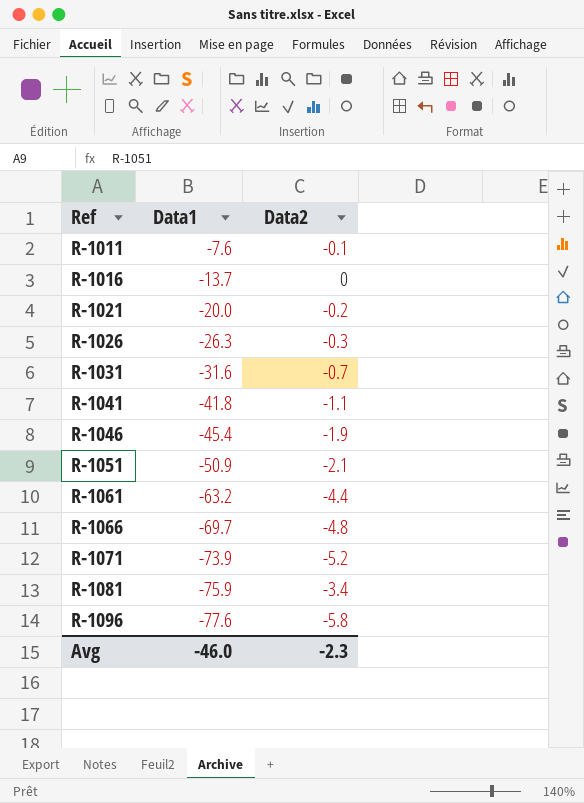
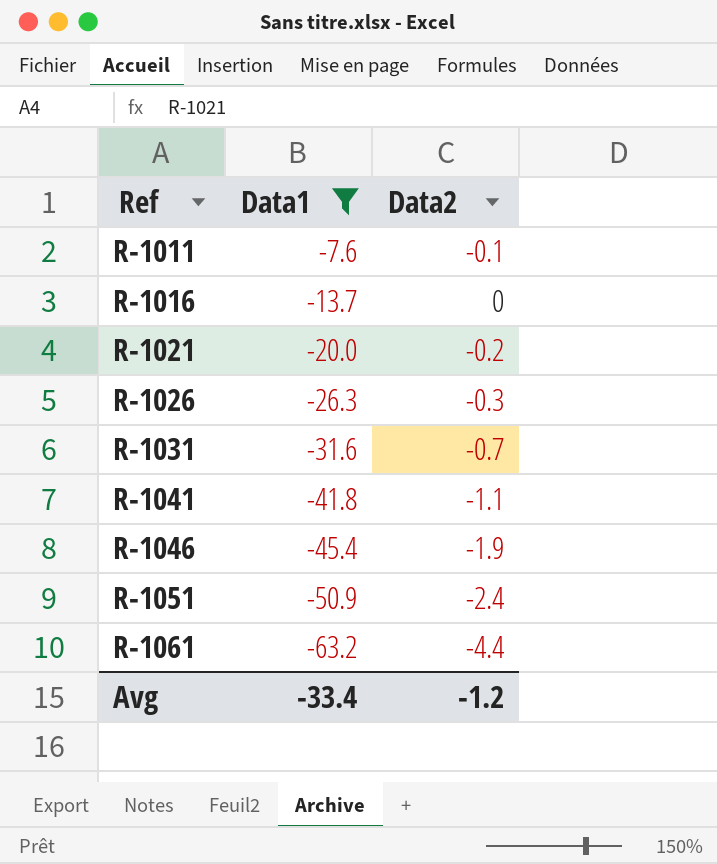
filter: none -> Data1 >= -63.2
R-1051 | Data2: -2.1 -> -2.4
Avg | Data1: -46.0 -> -33.4
Avg | Data2: -2.3 -> -1.2

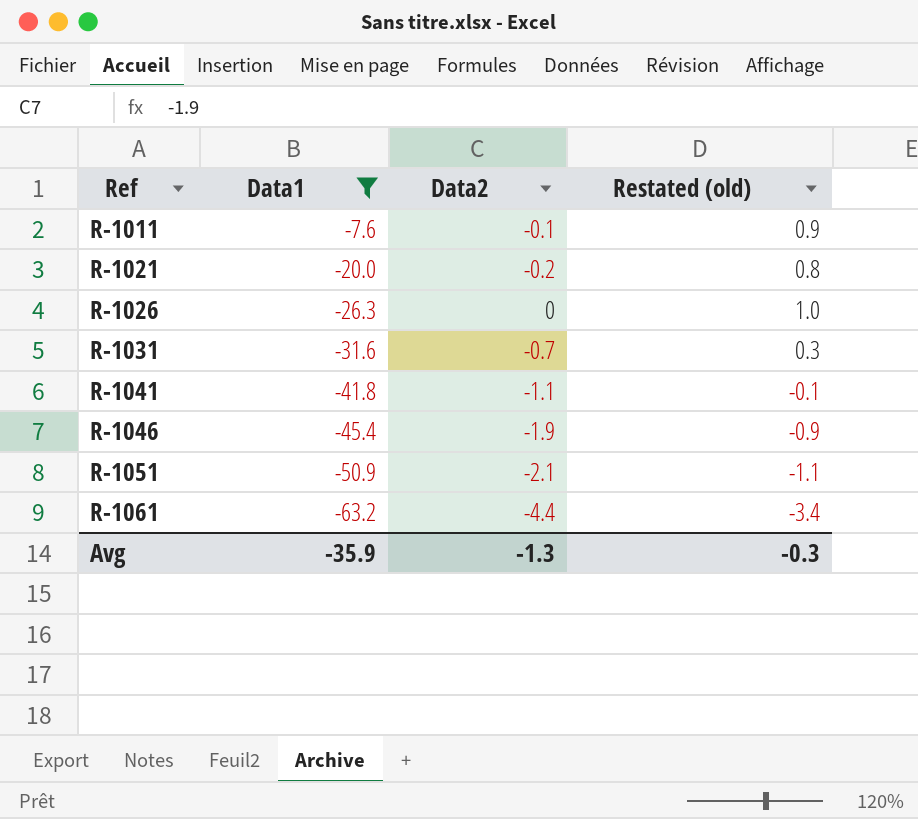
column Restated (old) | formula: none -> [Data2] + 1
row R-1016: -13.7 | 0 -> none
R-1026 | Data2: -0.3 -> 0
R-1051 | Data2: -2.4 -> -2.1
Avg | Data1: -33.4 -> -35.9
Avg | Data2: -1.2 -> -1.3

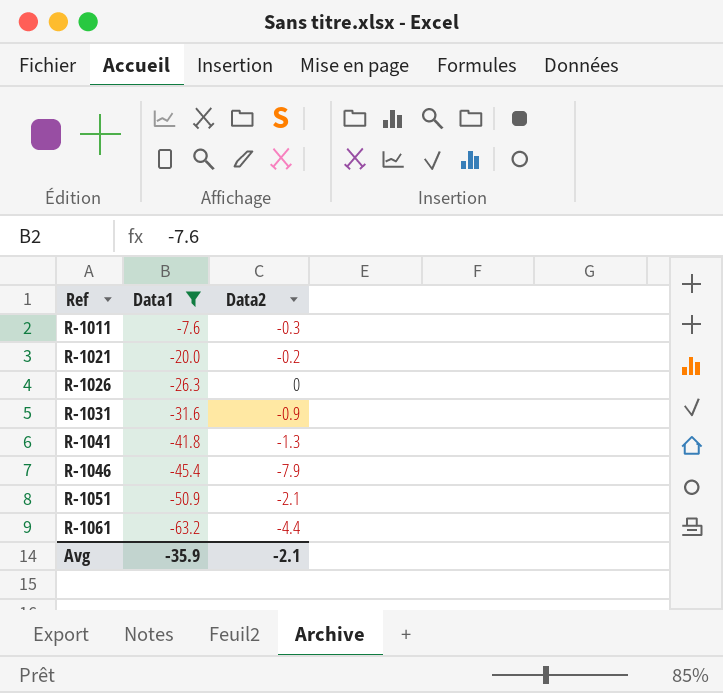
column Restated (old) | formula: [Data2] + 1 -> none
R-1011 | Data2: -0.1 -> -0.3
R-1031 | Data2: -0.7 -> -0.9
R-1041 | Data2: -1.1 -> -1.3
R-1046 | Data2: -1.9 -> -7.9
Avg | Data2: -1.3 -> -2.1

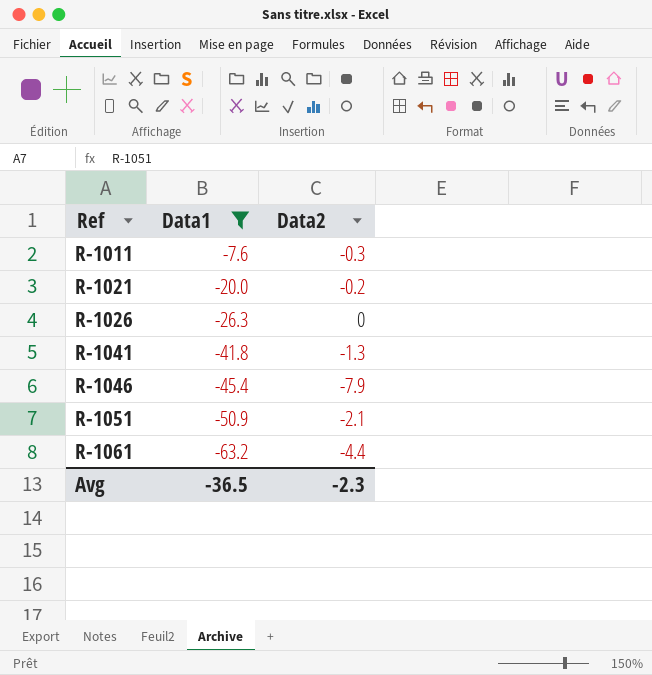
row R-1031: -31.6 | -0.9 -> none
Avg | Data1: -35.9 -> -36.5
Avg | Data2: -2.1 -> -2.3

